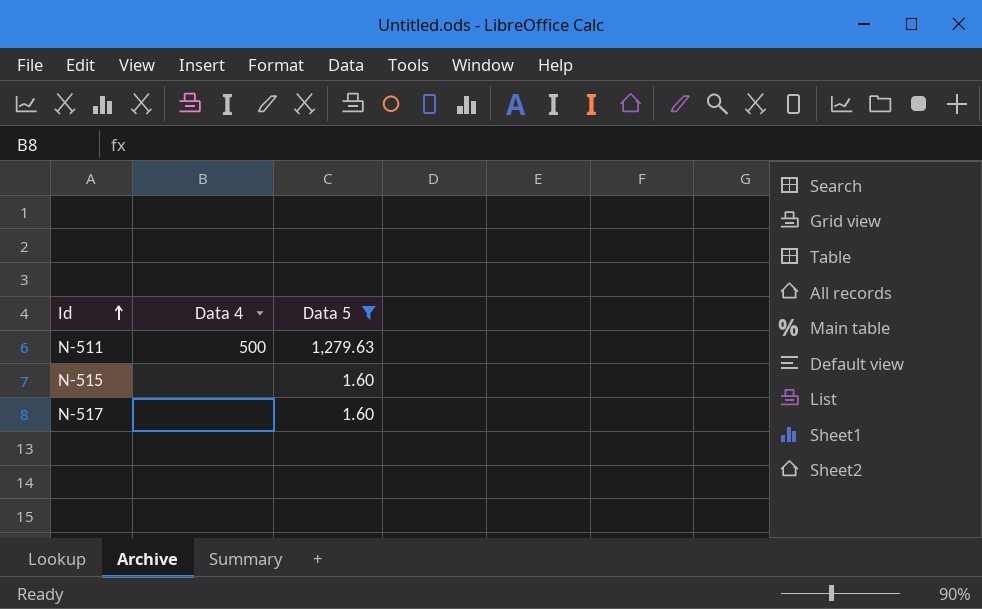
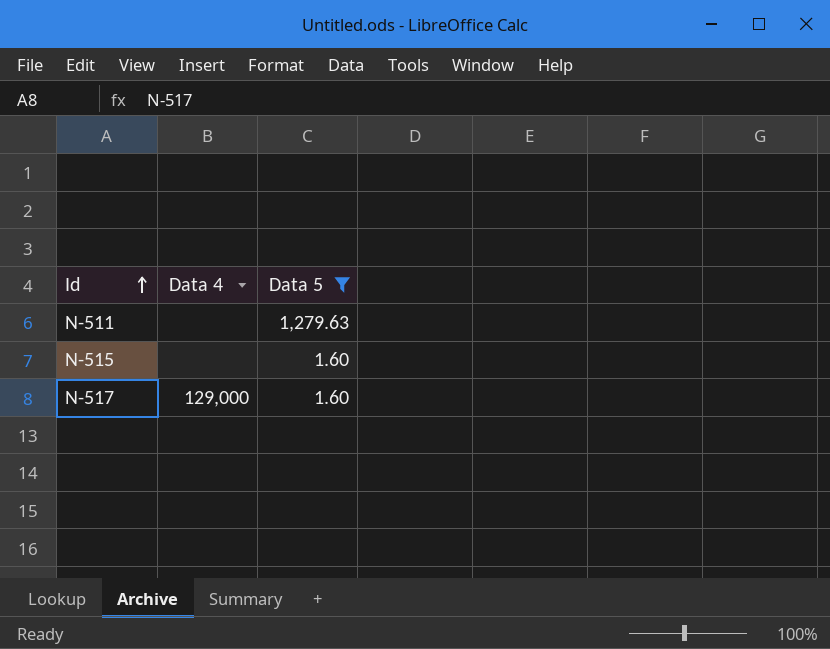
N-511 | Data 4: 500 -> none
N-517 | Data 4: none -> 129,000

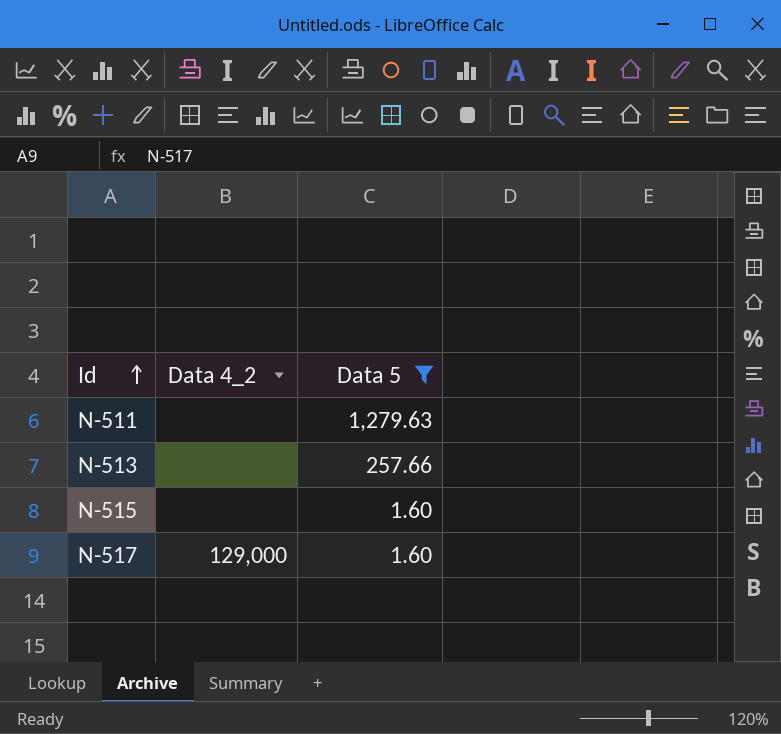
column name: Data 4 -> Data 4_2
row N-513: none -> none | 257.66

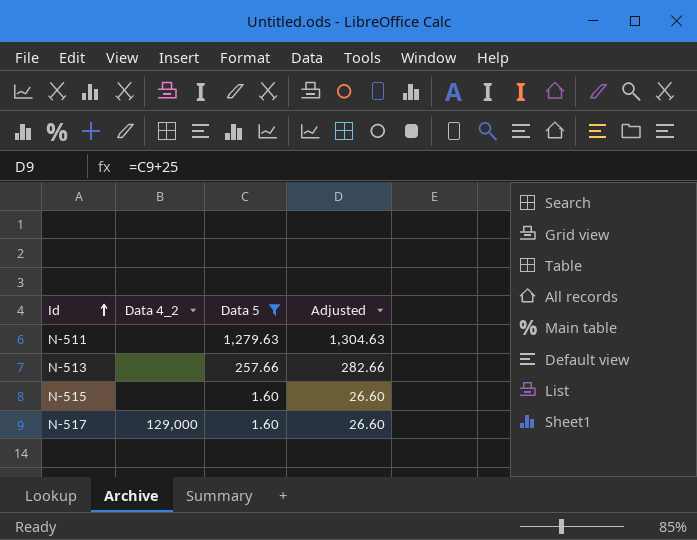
column Adjusted | formula: none -> [Data 5] + 25

